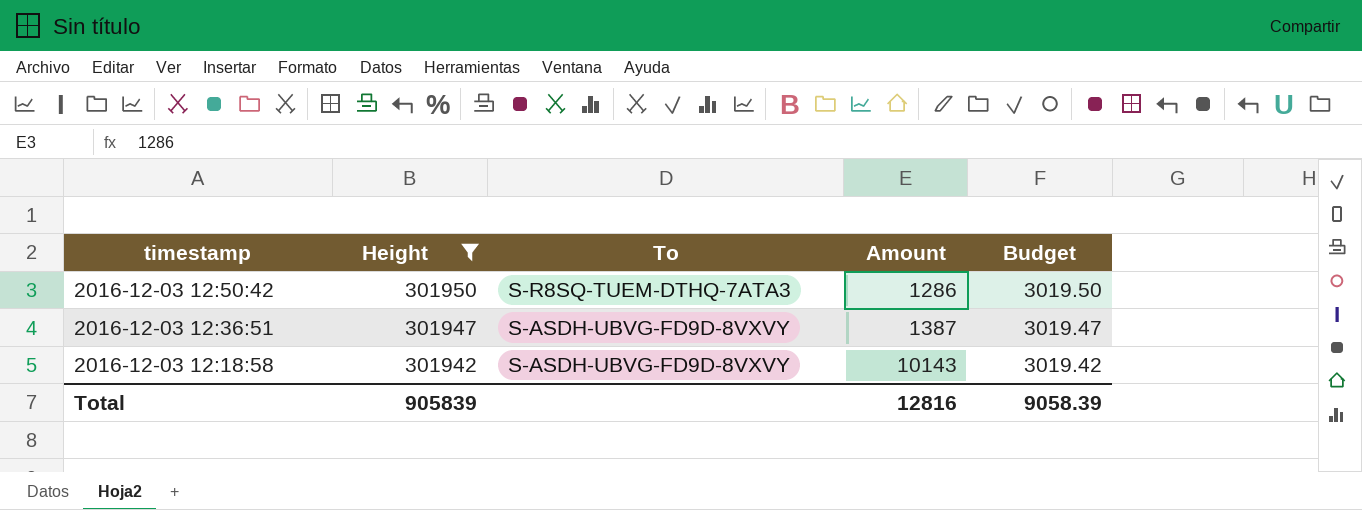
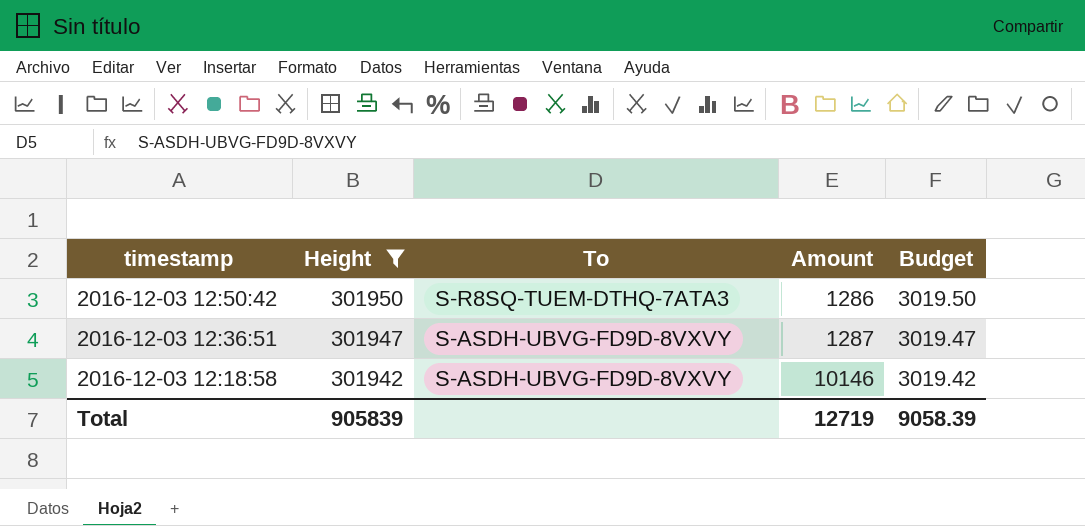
2016-12-03 12:36:51 | Amount: 1387 -> 1287
2016-12-03 12:18:58 | Amount: 10143 -> 10146
Total | Amount: 12816 -> 12719

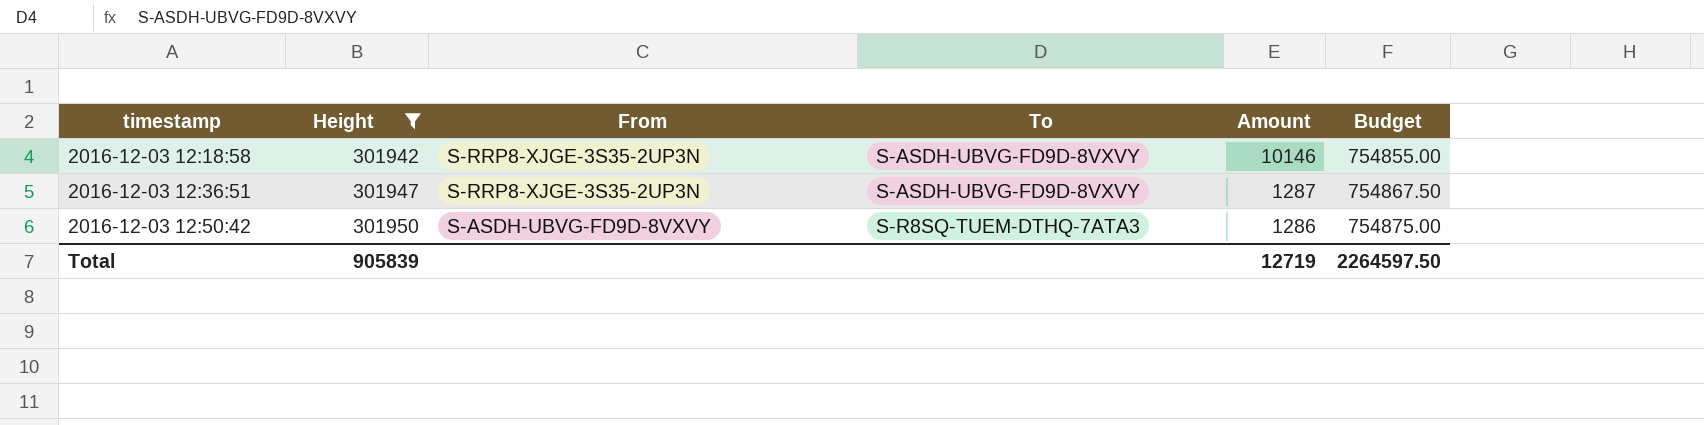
row order: timestamp descending -> timestamp ascending
column From | position: none -> 3
column Budget | formula: [Height] * 0.01 -> [Height] * 2.5
Total | Budget: 9058.39 -> 2264597.50

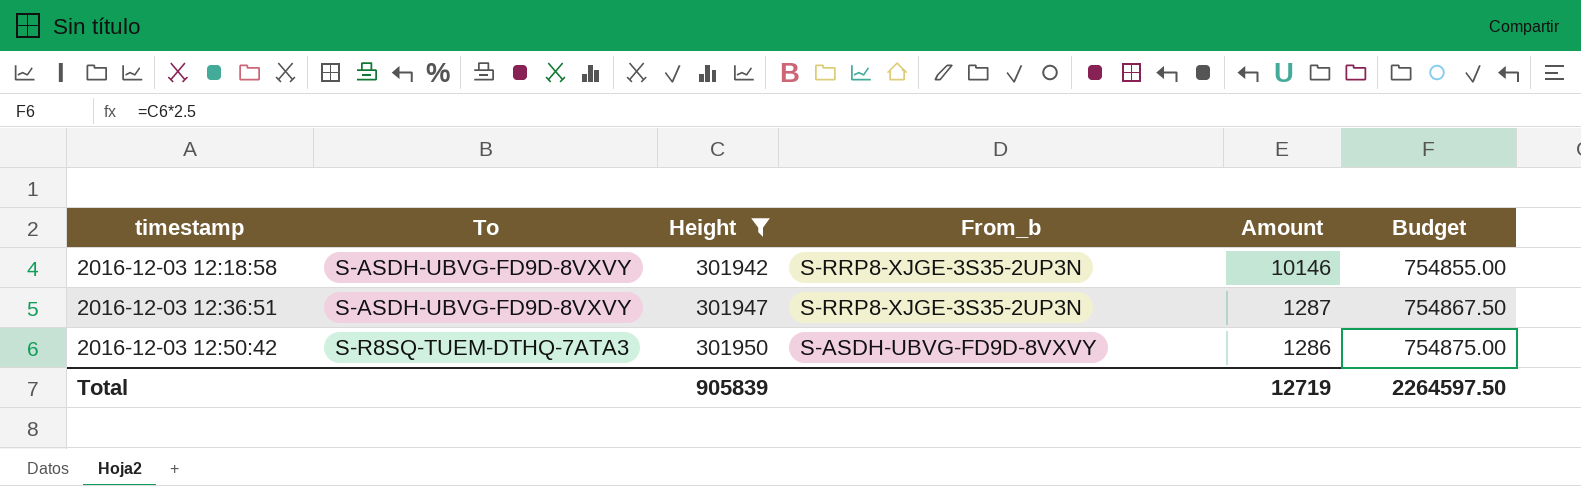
column To | position: 4 -> 2
column name: From -> From_b

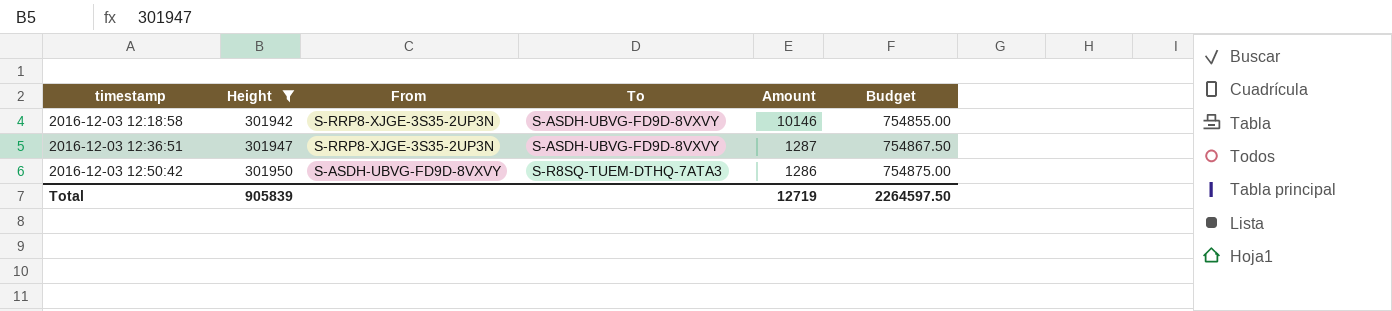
column name: From_b -> From
column To | position: 2 -> 4

